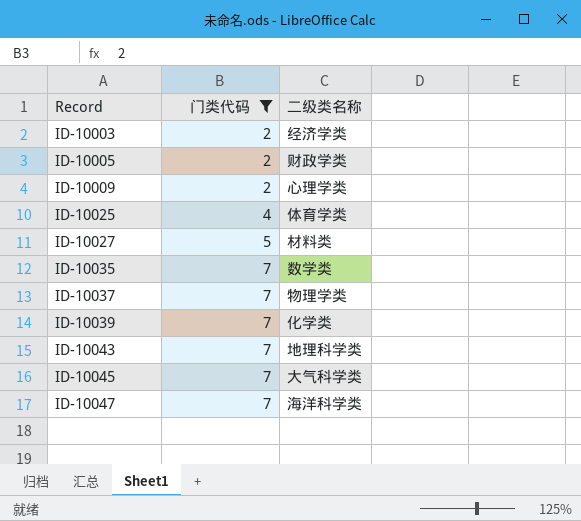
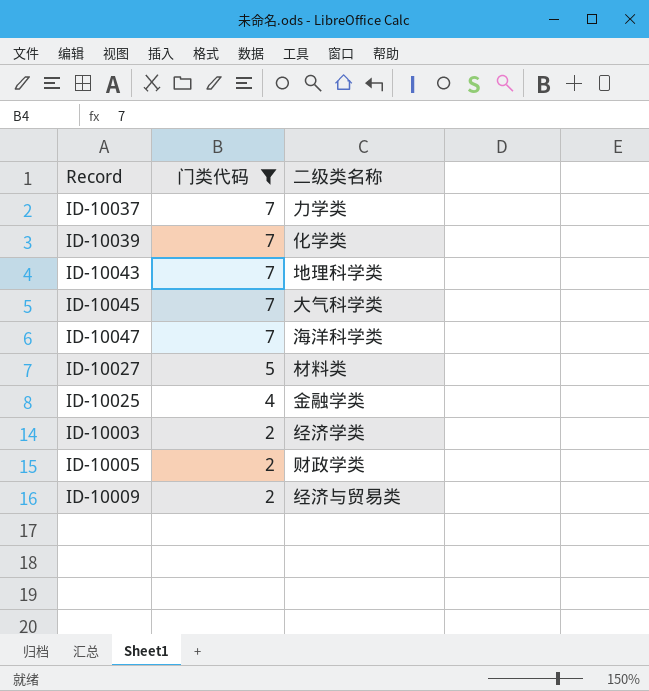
row order: Record ascending -> 门类代码 descending
row ID-10035: 7 | 数学类 -> none
ID-10037 | 二级类名称: 物理学类 -> 力学类
ID-10025 | 二级类名称: 体育学类 -> 金融学类
ID-10009 | 二级类名称: 心理学类 -> 经济与贸易类

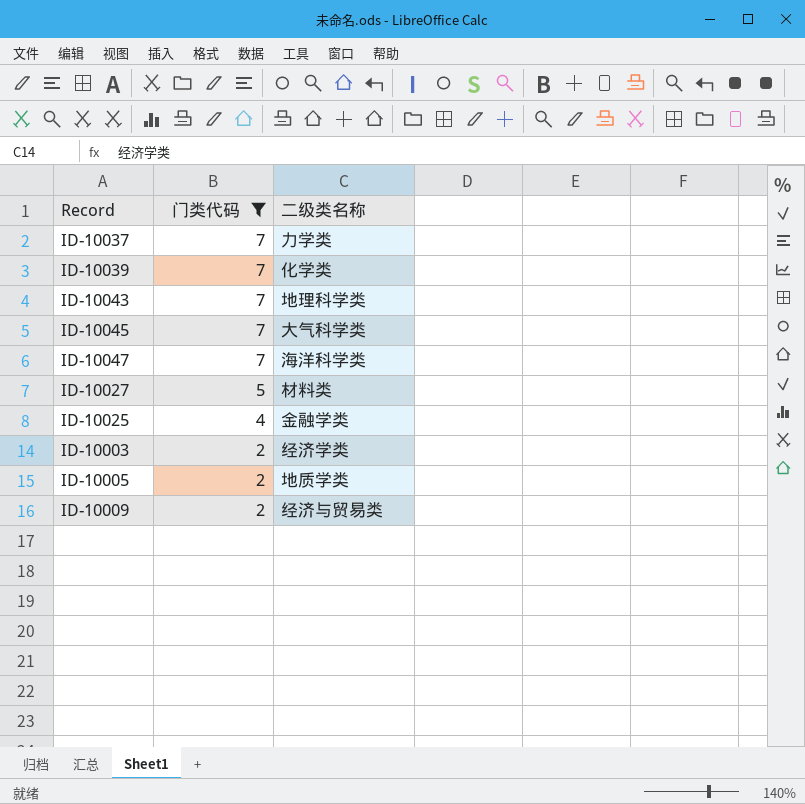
ID-10005 | 二级类名称: 财政学类 -> 地质学类

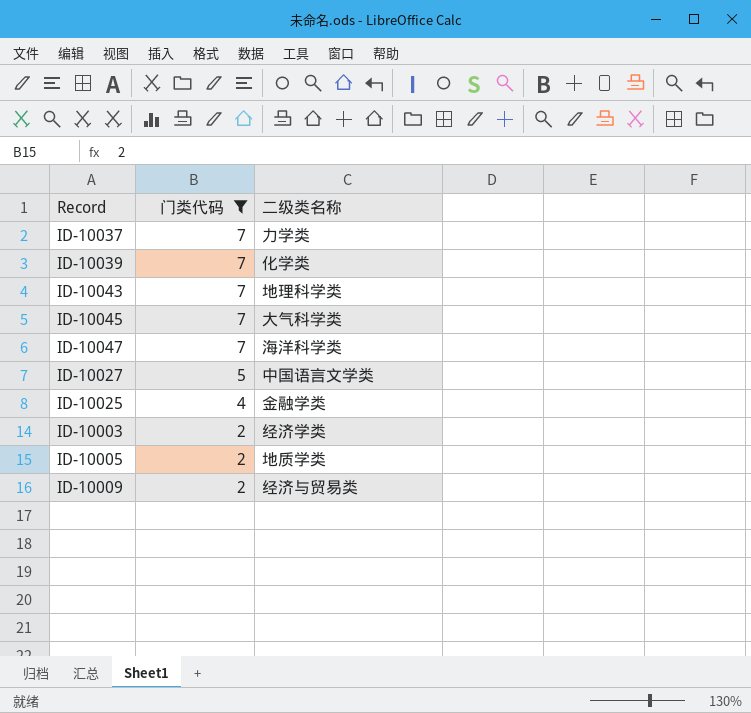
ID-10027 | 二级类名称: 材料类 -> 中国语言文学类

